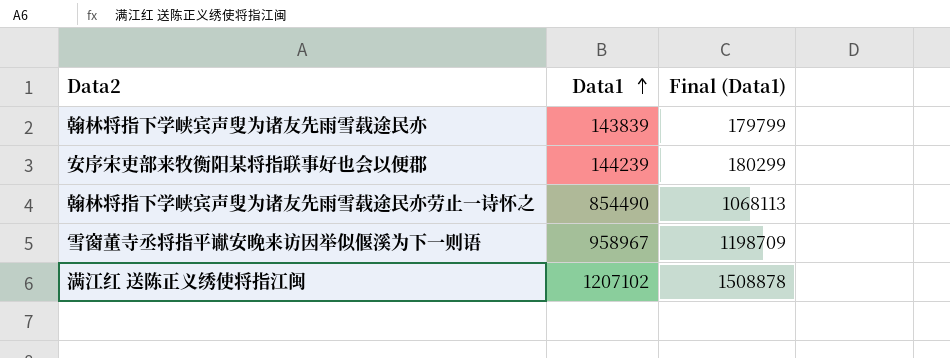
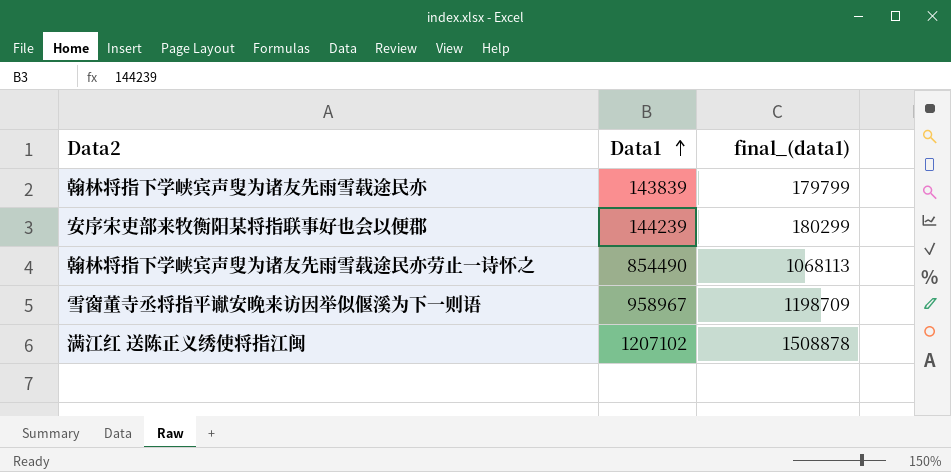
column name: Final (Data1) -> final_(data1)

